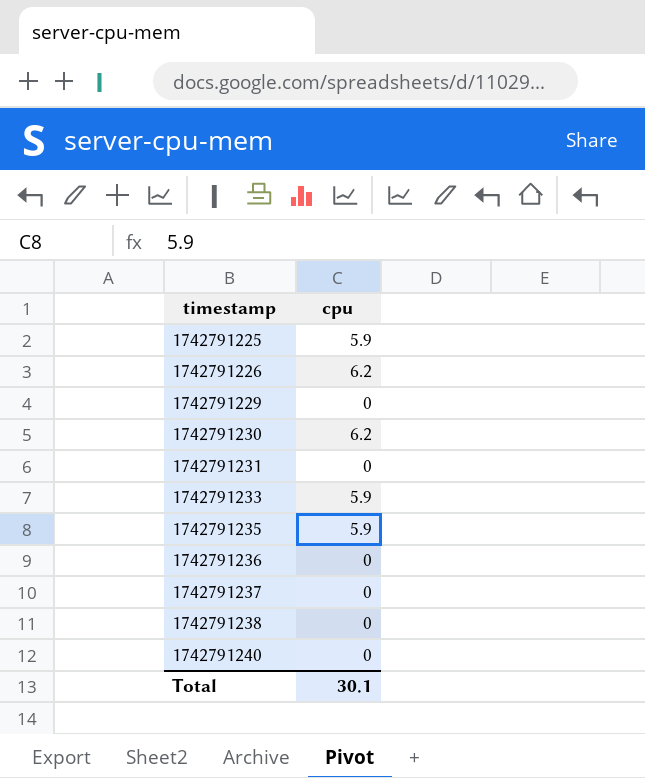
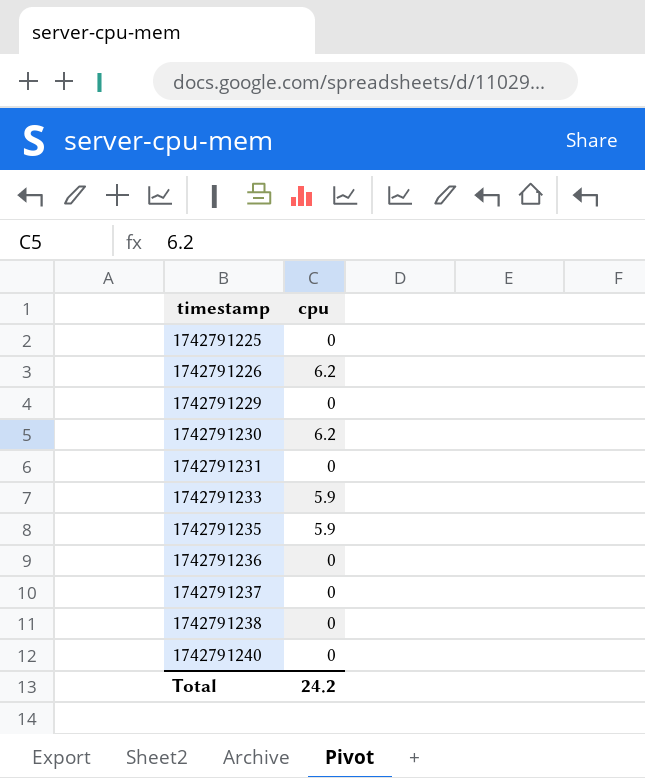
1742791225 | cpu: 5.9 -> 0
Total | cpu: 30.1 -> 24.2

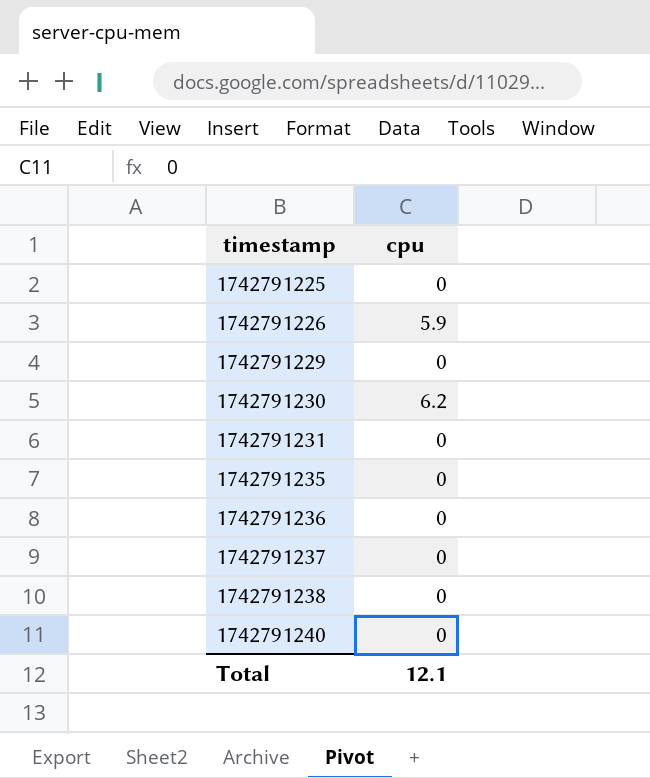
row 1742791233: 5.9 -> none
1742791226 | cpu: 6.2 -> 5.9
1742791235 | cpu: 5.9 -> 0
Total | cpu: 24.2 -> 12.1

